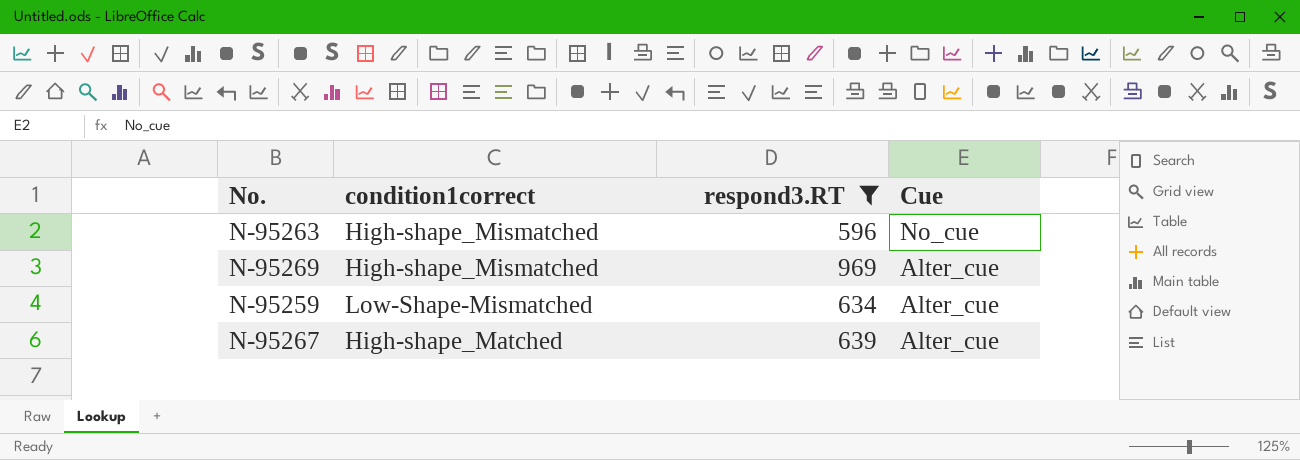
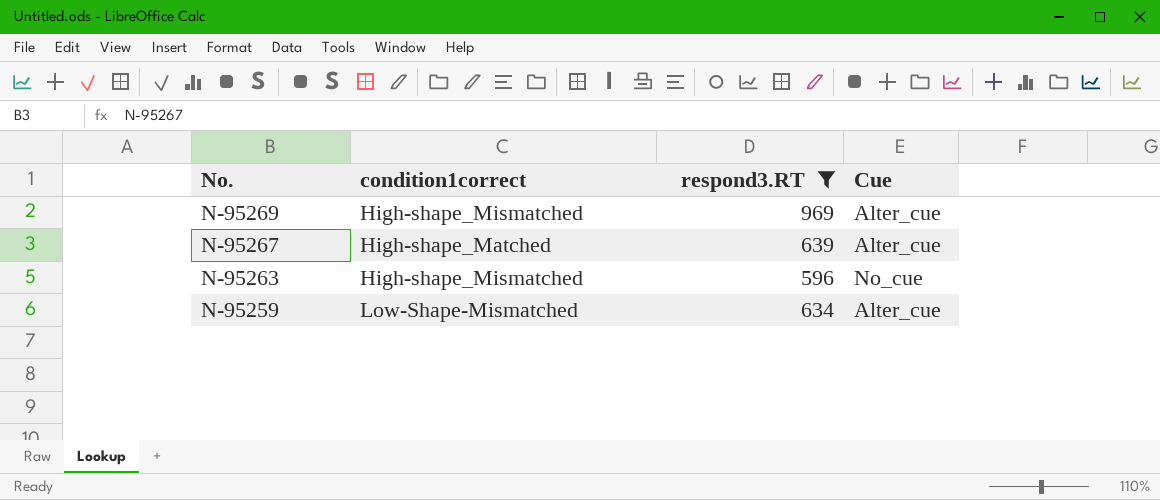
row order: Cue descending -> No. descending

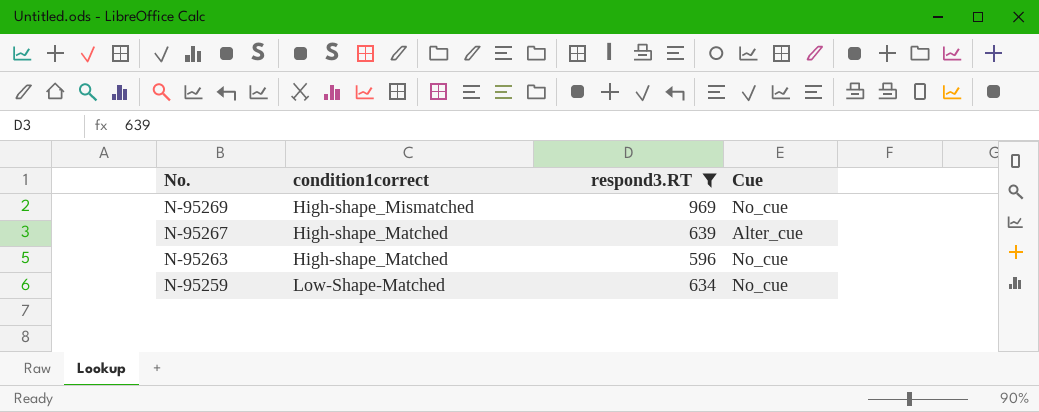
N-95269 | Cue: Alter_cue -> No_cue
N-95263 | condition1correct: High-shape_Mismatched -> High-shape_Matched
N-95259 | condition1correct: Low-Shape-Mismatched -> Low-Shape-Matched
N-95259 | Cue: Alter_cue -> No_cue

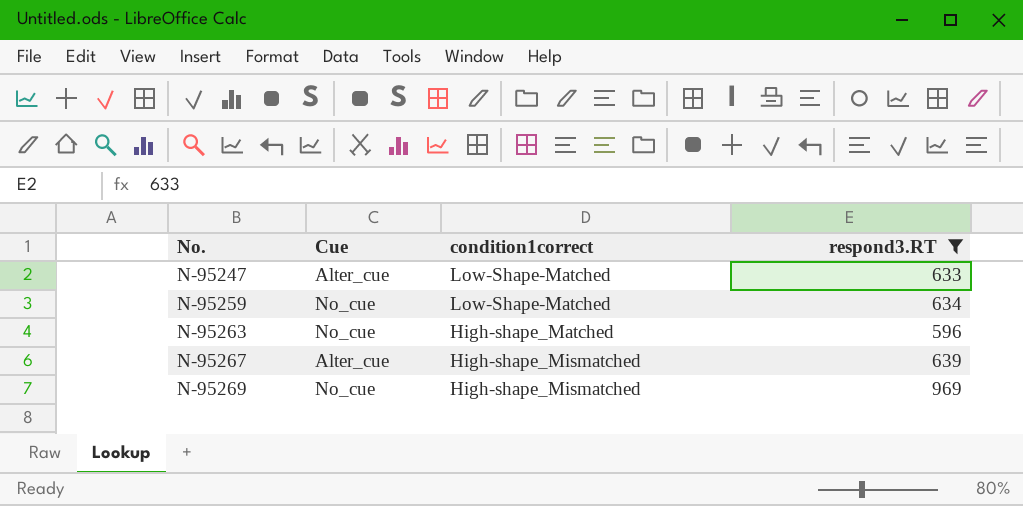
row order: No. descending -> No. ascending
column Cue | position: 4 -> 2
row N-95247: none -> Alter_cue | Low-Shape-Matched | 633
N-95267 | condition1correct: High-shape_Matched -> High-shape_Mismatched

